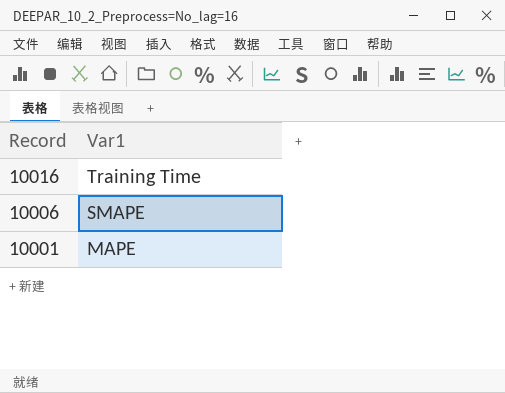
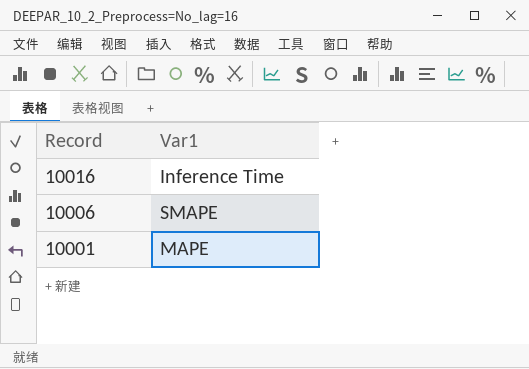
10016 | Var1: Training Time -> Inference Time

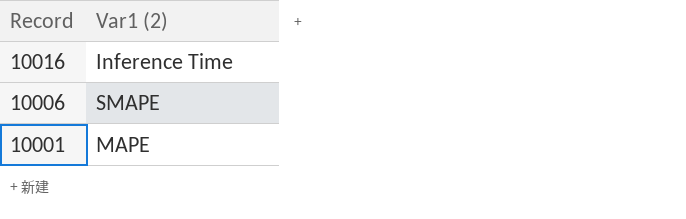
column name: Var1 -> Var1 (2)

